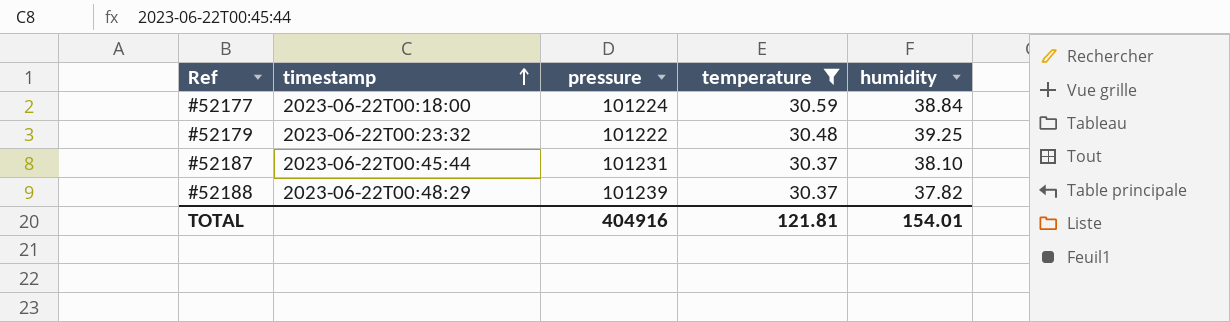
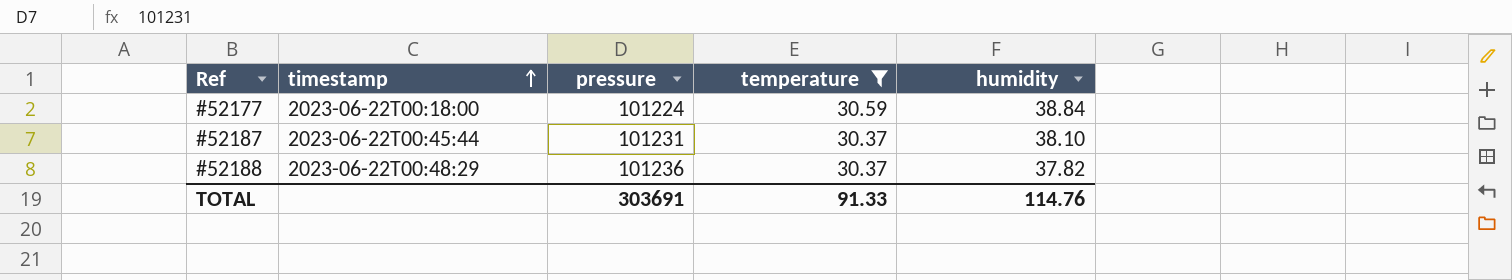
row #52179: 2023-06-22T00:23:32 | 101222 | 30.48 | 39.25 -> none
#52188 | pressure: 101239 -> 101236
TOTAL | pressure: 404916 -> 303691
TOTAL | temperature: 121.81 -> 91.33
TOTAL | humidity: 154.01 -> 114.76

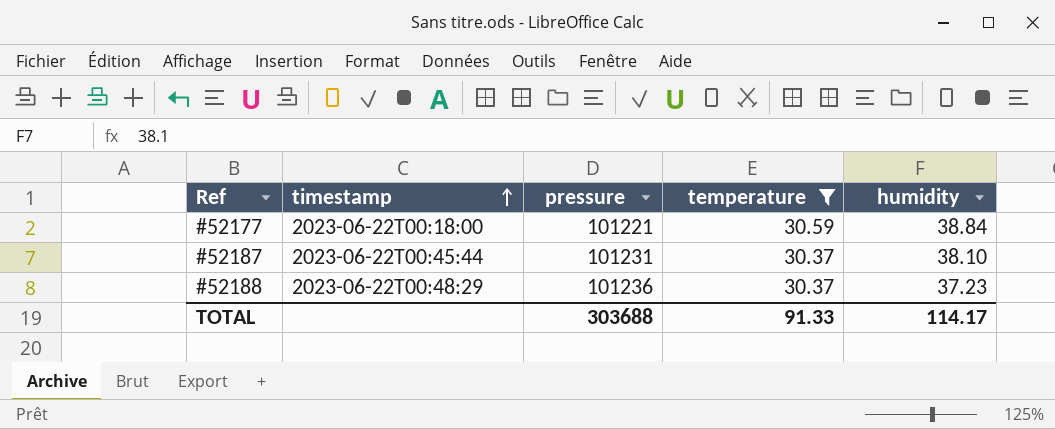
#52177 | pressure: 101224 -> 101221
#52188 | humidity: 37.82 -> 37.23
TOTAL | pressure: 303691 -> 303688
TOTAL | humidity: 114.76 -> 114.17

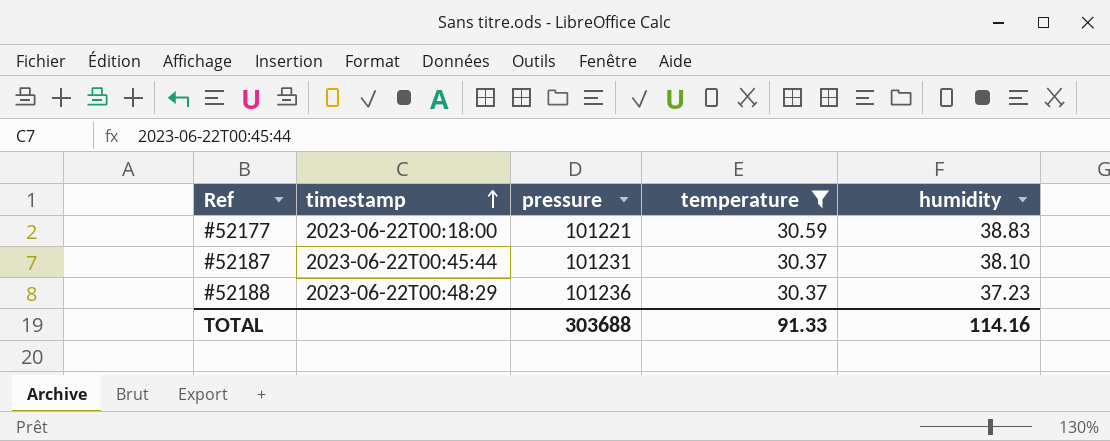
#52177 | humidity: 38.84 -> 38.83
TOTAL | humidity: 114.17 -> 114.16

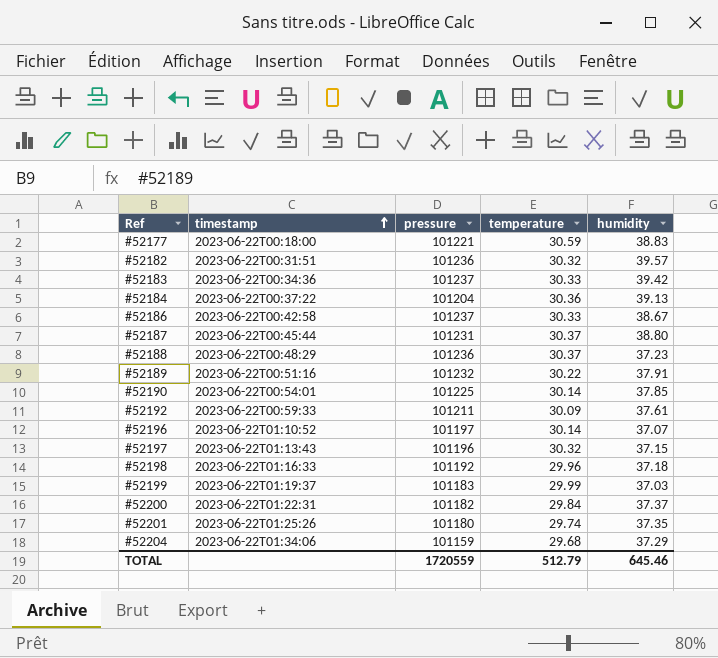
filter: temperature >= 30.37 -> none
#52187 | humidity: 38.10 -> 38.80
TOTAL | pressure: 303688 -> 1720559
TOTAL | temperature: 91.33 -> 512.79
TOTAL | humidity: 114.16 -> 645.46

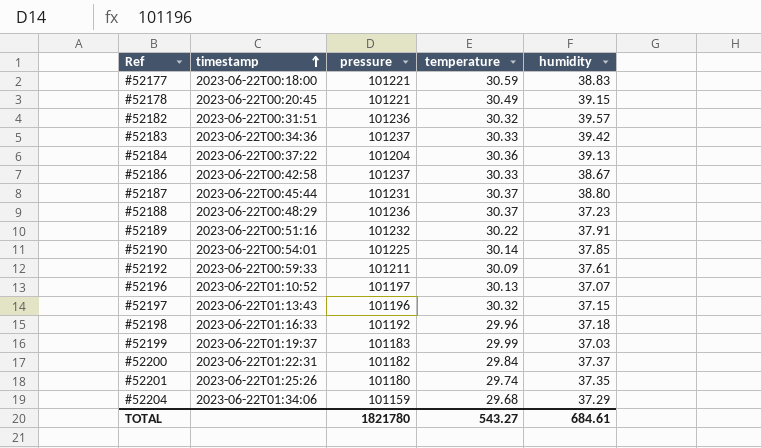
row #52178: none -> 2023-06-22T00:20:45 | 101221 | 30.49 | 39.15
#52196 | temperature: 30.14 -> 30.13
TOTAL | pressure: 1720559 -> 1821780
TOTAL | temperature: 512.79 -> 543.27
TOTAL | humidity: 645.46 -> 684.61

